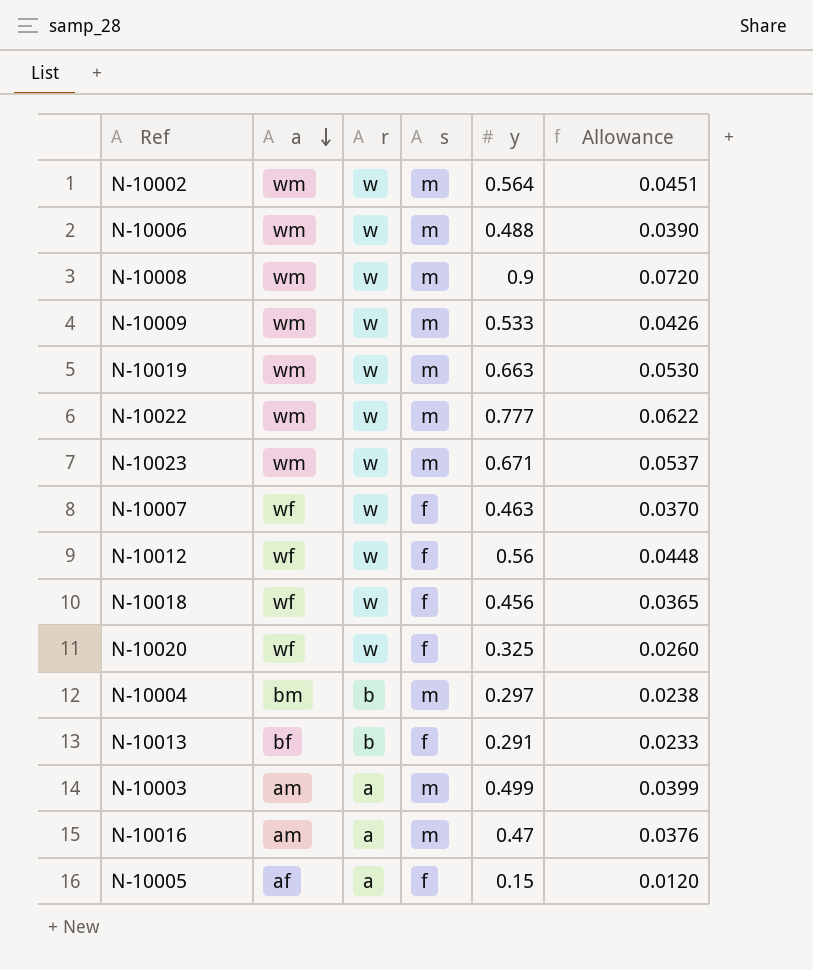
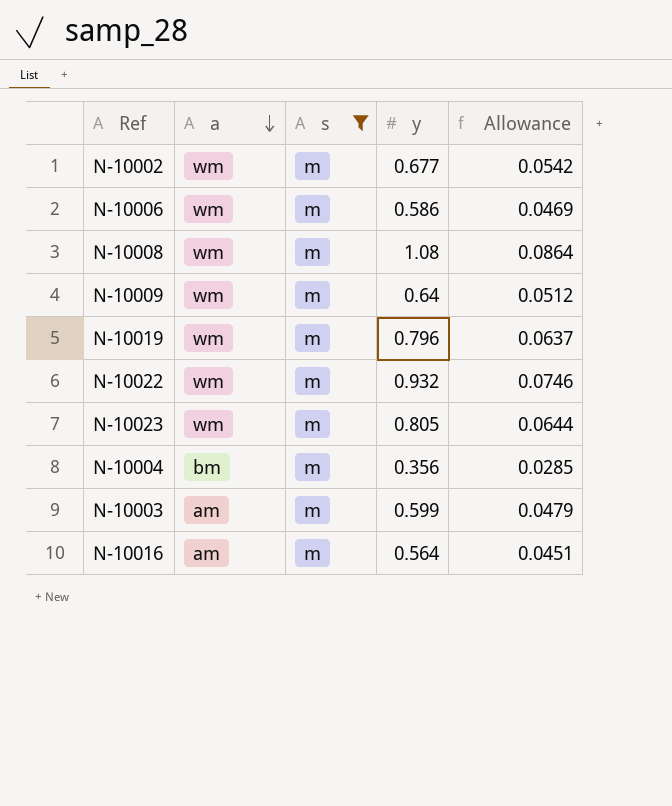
filter: none -> s = m
column r | position: 3 -> none
N-10002 | y: 0.564 -> 0.677
N-10002 | Allowance: 0.0451 -> 0.0542
N-10006 | y: 0.488 -> 0.586
N-10006 | Allowance: 0.0390 -> 0.0469
N-10008 | y: 0.9 -> 1.08
N-10008 | Allowance: 0.0720 -> 0.0864
N-10009 | y: 0.533 -> 0.64
N-10009 | Allowance: 0.0426 -> 0.0512
N-10019 | y: 0.663 -> 0.796
N-10019 | Allowance: 0.0530 -> 0.0637
N-10022 | y: 0.777 -> 0.932
N-10022 | Allowance: 0.0622 -> 0.0746
N-10023 | y: 0.671 -> 0.805
N-10023 | Allowance: 0.0537 -> 0.0644
N-10004 | y: 0.297 -> 0.356
N-10004 | Allowance: 0.0238 -> 0.0285
N-10003 | y: 0.499 -> 0.599
N-10003 | Allowance: 0.0399 -> 0.0479
N-10016 | y: 0.47 -> 0.564
N-10016 | Allowance: 0.0376 -> 0.0451

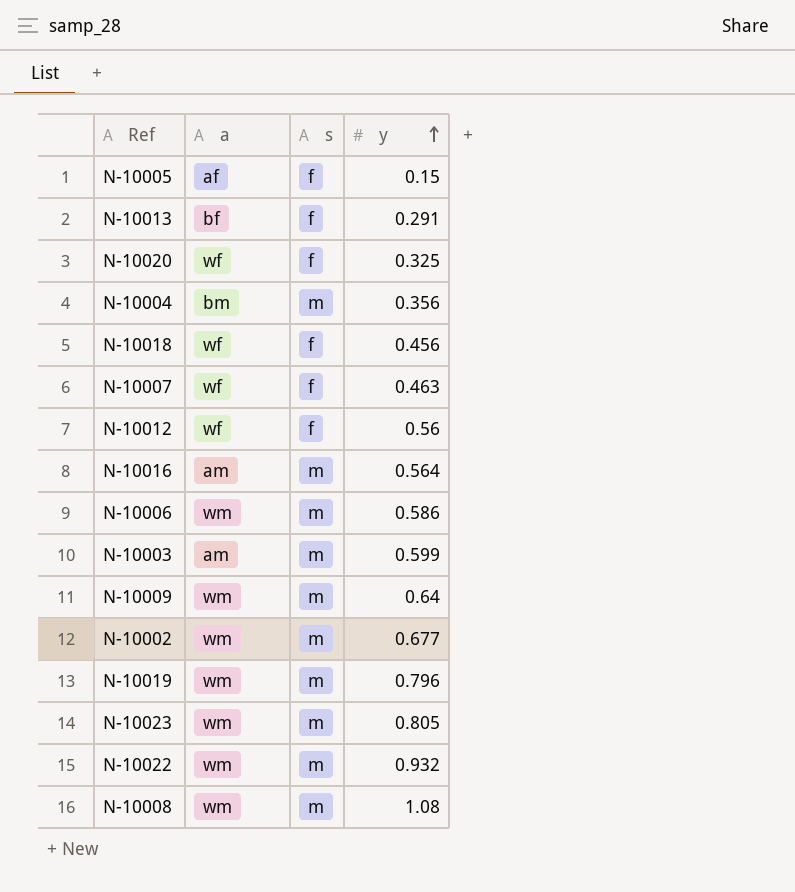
filter: s = m -> none
row order: a descending -> y ascending
column Allowance | formula: [y] * 0.08 -> none

